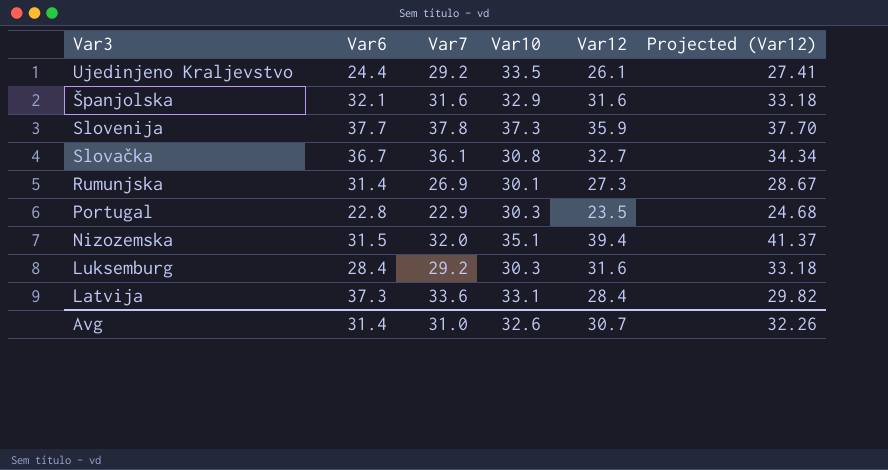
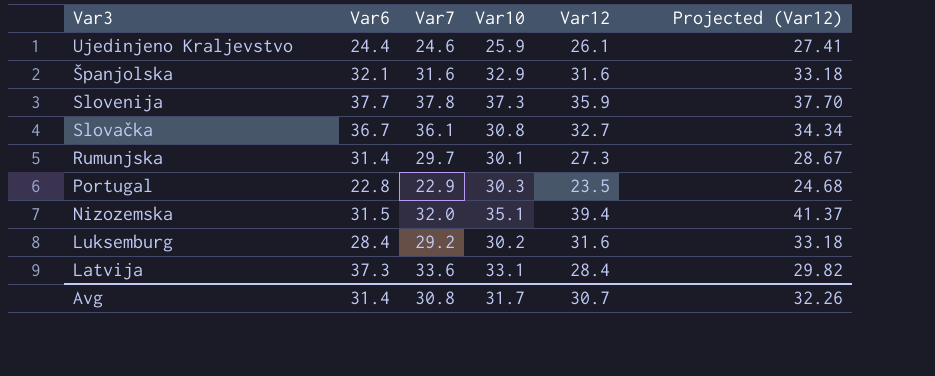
Ujedinjeno Kraljevstvo | Var7: 29.2 -> 24.6
Ujedinjeno Kraljevstvo | Var10: 33.5 -> 25.9
Rumunjska | Var7: 26.9 -> 29.7
Luksemburg | Var10: 30.3 -> 30.2
Avg | Var7: 31.0 -> 30.8
Avg | Var10: 32.6 -> 31.7

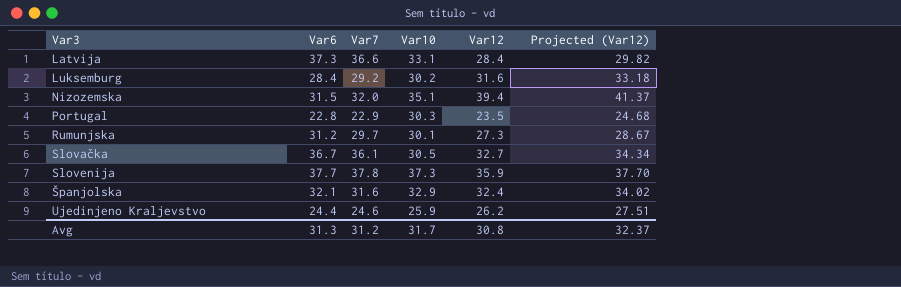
row order: Var3 descending -> Var3 ascending
Latvija | Var7: 33.6 -> 36.6
Rumunjska | Var6: 31.4 -> 31.2
Slovačka | Var10: 30.8 -> 30.5
Španjolska | Var12: 31.6 -> 32.4
Španjolska | Projected (Var12): 33.18 -> 34.02
Ujedinjeno Kraljevstvo | Var12: 26.1 -> 26.2
Ujedinjeno Kraljevstvo | Projected (Var12): 27.41 -> 27.51
Avg | Var6: 31.4 -> 31.3
Avg | Var7: 30.8 -> 31.2
Avg | Var12: 30.7 -> 30.8
Avg | Projected (Var12): 32.26 -> 32.37

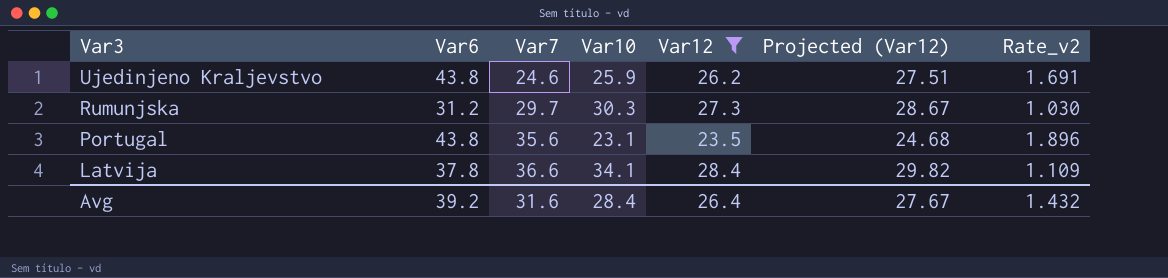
filter: none -> Var12 <= 28.4
row order: Var3 ascending -> Var3 descending
column Rate_v2 | formula: none -> [Var6] / [Var10]
Ujedinjeno Kraljevstvo | Var6: 24.4 -> 43.8
Rumunjska | Var10: 30.1 -> 30.3
Portugal | Var6: 22.8 -> 43.8
Portugal | Var7: 22.9 -> 35.6
Portugal | Var10: 30.3 -> 23.1
Latvija | Var6: 37.3 -> 37.8
Latvija | Var10: 33.1 -> 34.1
Avg | Var6: 31.3 -> 39.2
Avg | Var7: 31.2 -> 31.6
Avg | Var10: 31.7 -> 28.4
Avg | Var12: 30.8 -> 26.4
Avg | Projected (Var12): 32.37 -> 27.67

